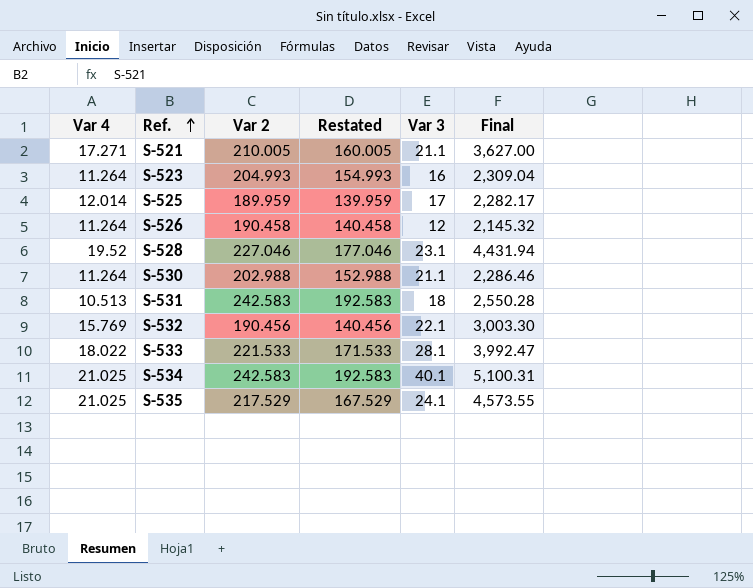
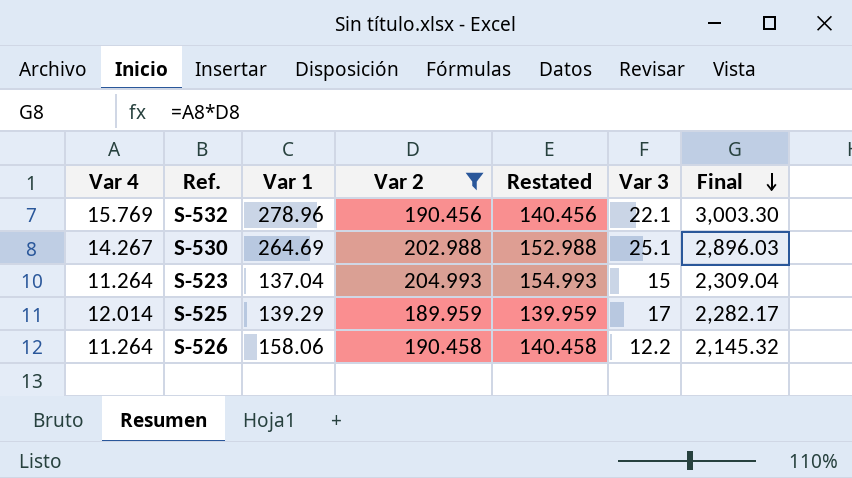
filter: none -> Var 2 <= 204.993
row order: Ref. ascending -> Final descending
column Var 1 | position: none -> 3
S-530 | Var 4: 11.264 -> 14.267
S-530 | Var 3: 21.1 -> 25.1
S-530 | Final: 2,286.46 -> 2,896.03
S-523 | Var 3: 16 -> 15
S-526 | Var 3: 12 -> 12.2

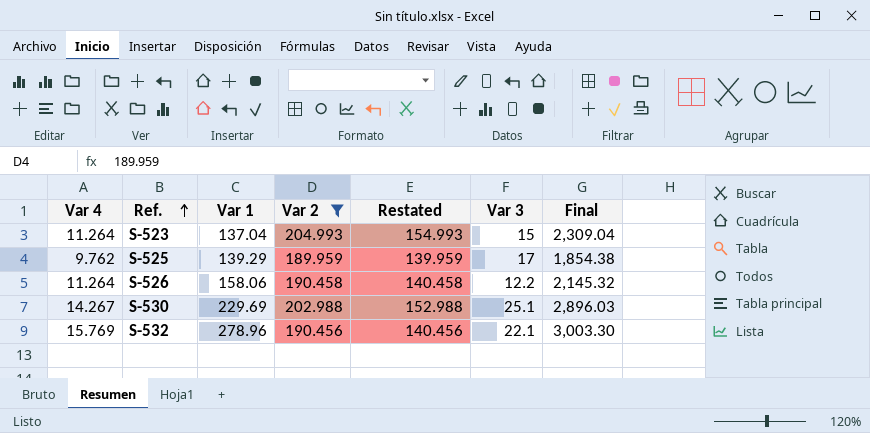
row order: Final descending -> Ref. ascending
S-525 | Var 4: 12.014 -> 9.762
S-525 | Final: 2,282.17 -> 1,854.38
S-530 | Var 1: 264.69 -> 229.69

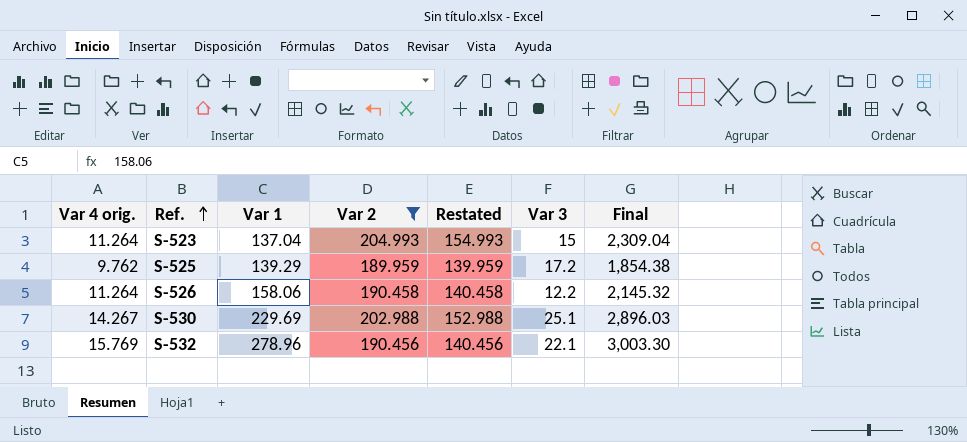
column name: Var 4 -> Var 4 orig.
S-525 | Var 3: 17 -> 17.2

